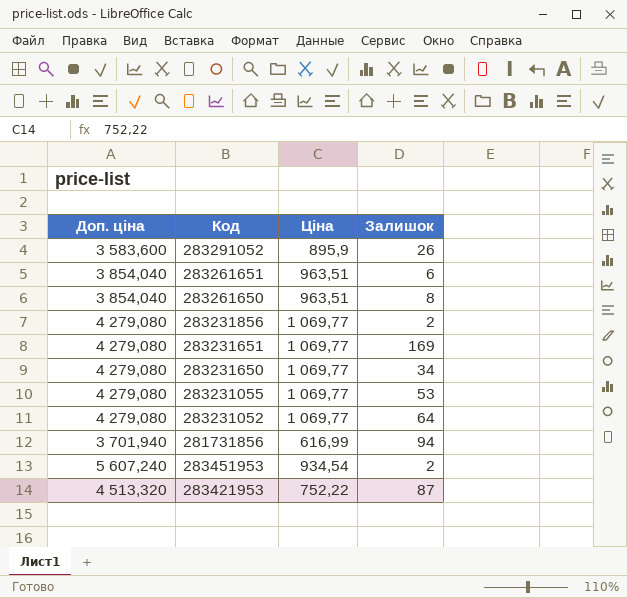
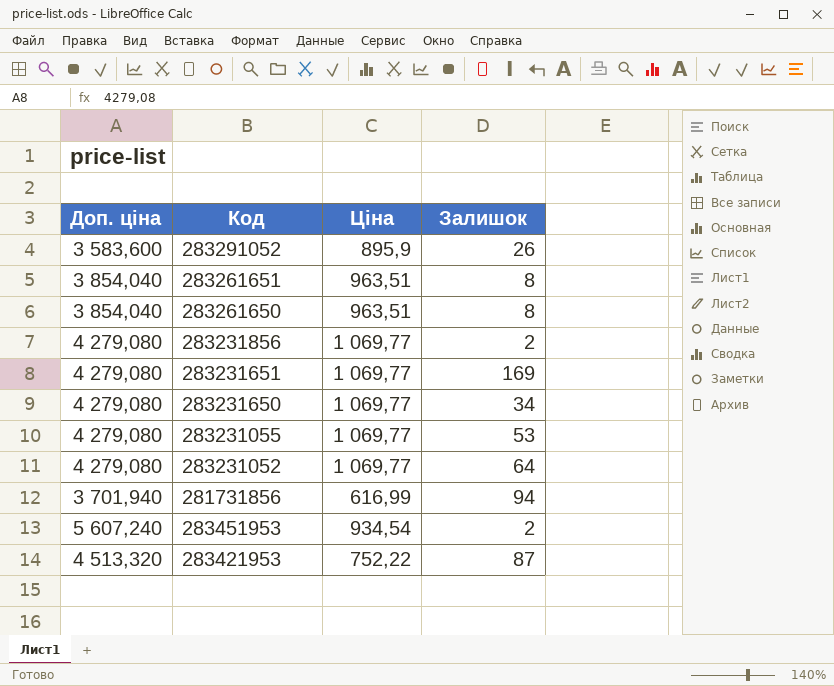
283261651 | Залишок: 6 -> 8

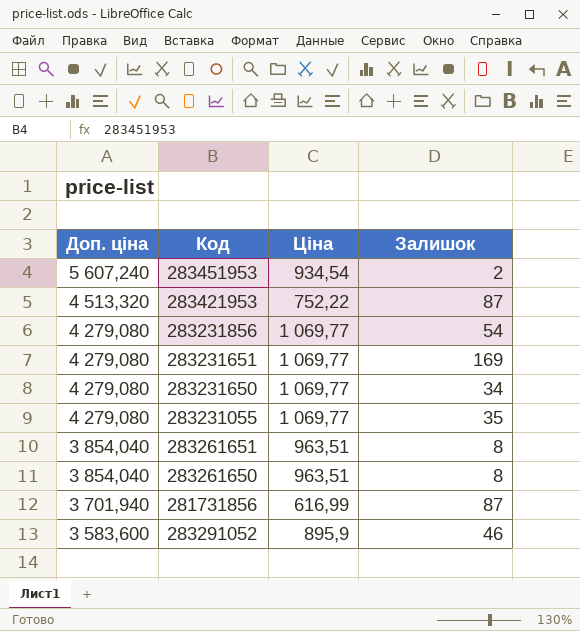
row order: none -> Доп. ціна descending
row 283231052: 4 279,080 | 1 069,77 | 64 -> none
283231856 | Залишок: 2 -> 54
283231055 | Залишок: 53 -> 35
281731856 | Залишок: 94 -> 87
283291052 | Залишок: 26 -> 46

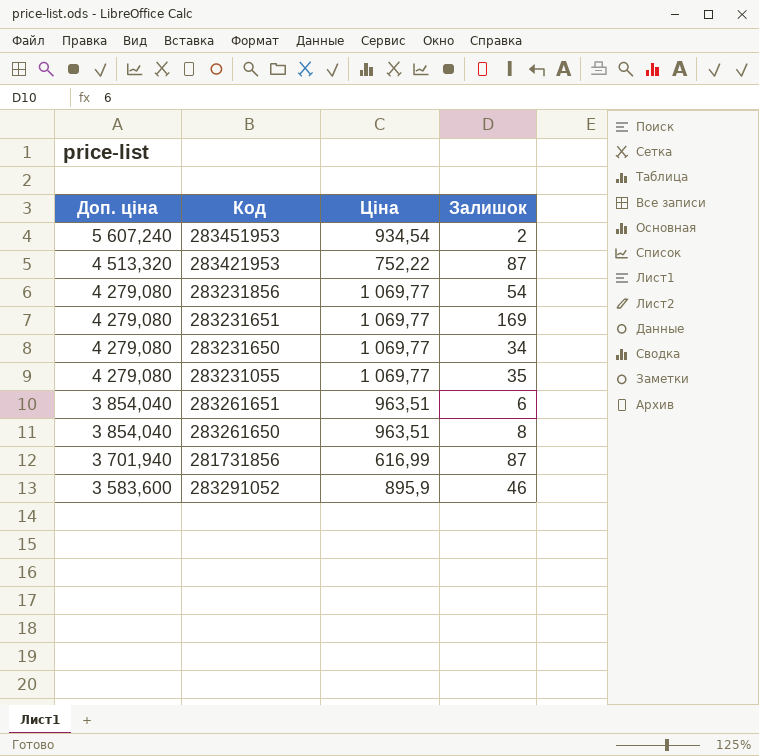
283261651 | Залишок: 8 -> 6

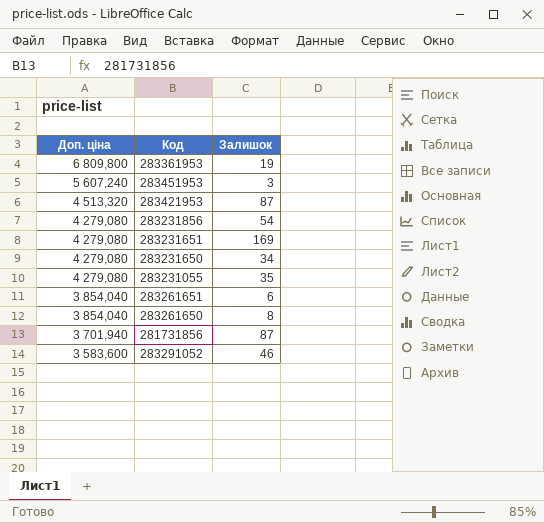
column Ціна | position: 3 -> none
row 283361953: none -> 6 809,800 | 19
283451953 | Залишок: 2 -> 3

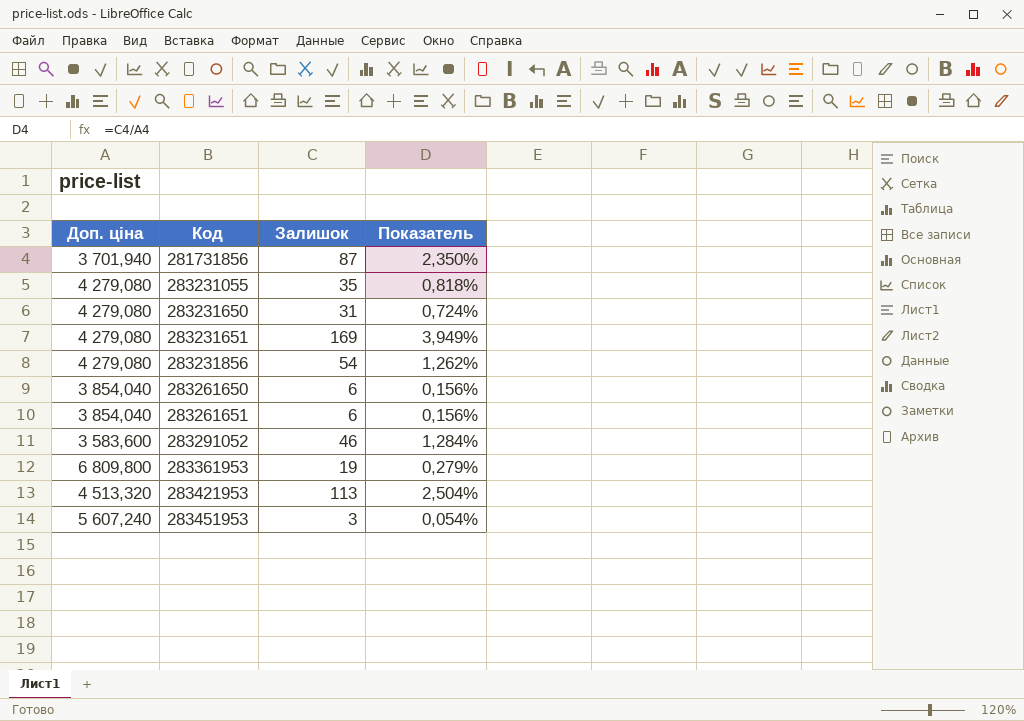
row order: Доп. ціна descending -> Код ascending
column Показатель | formula: none -> [Залишок] / [Доп. ціна]
283231650 | Залишок: 34 -> 31
283261650 | Залишок: 8 -> 6
283421953 | Залишок: 87 -> 113

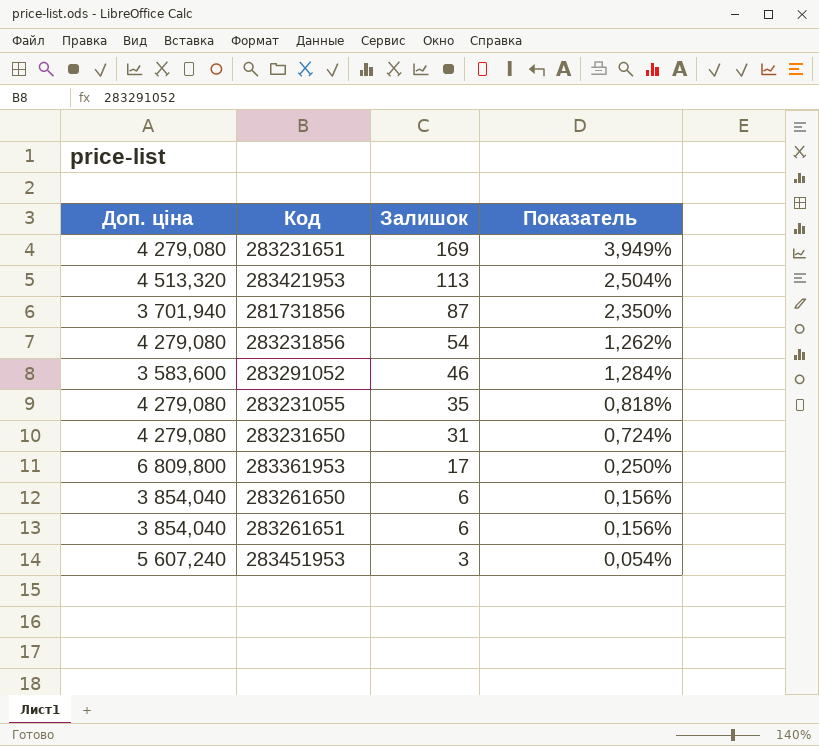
row order: Код ascending -> Залишок descending
283361953 | Залишок: 19 -> 17
283361953 | Показатель: 0,279% -> 0,250%

